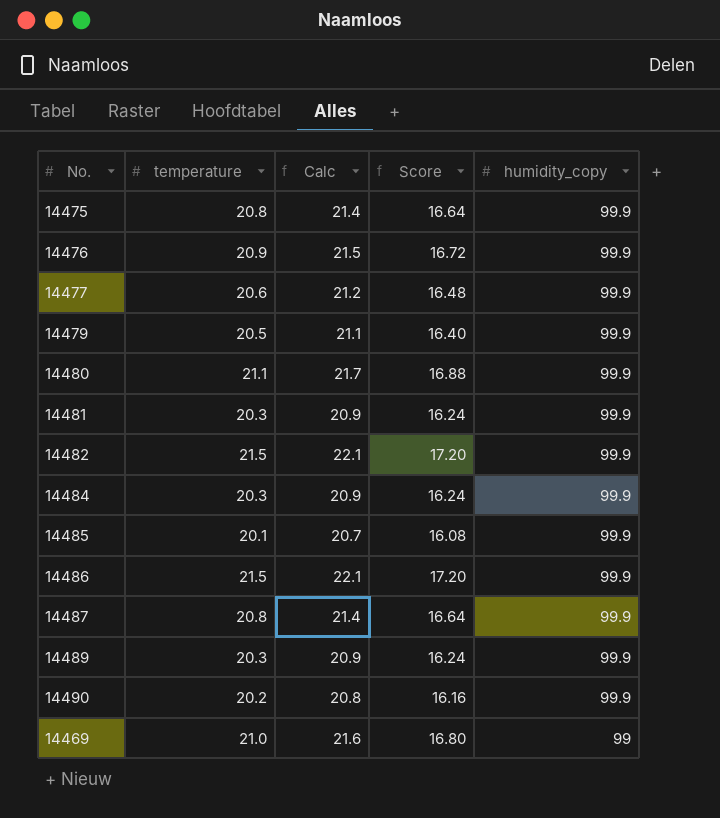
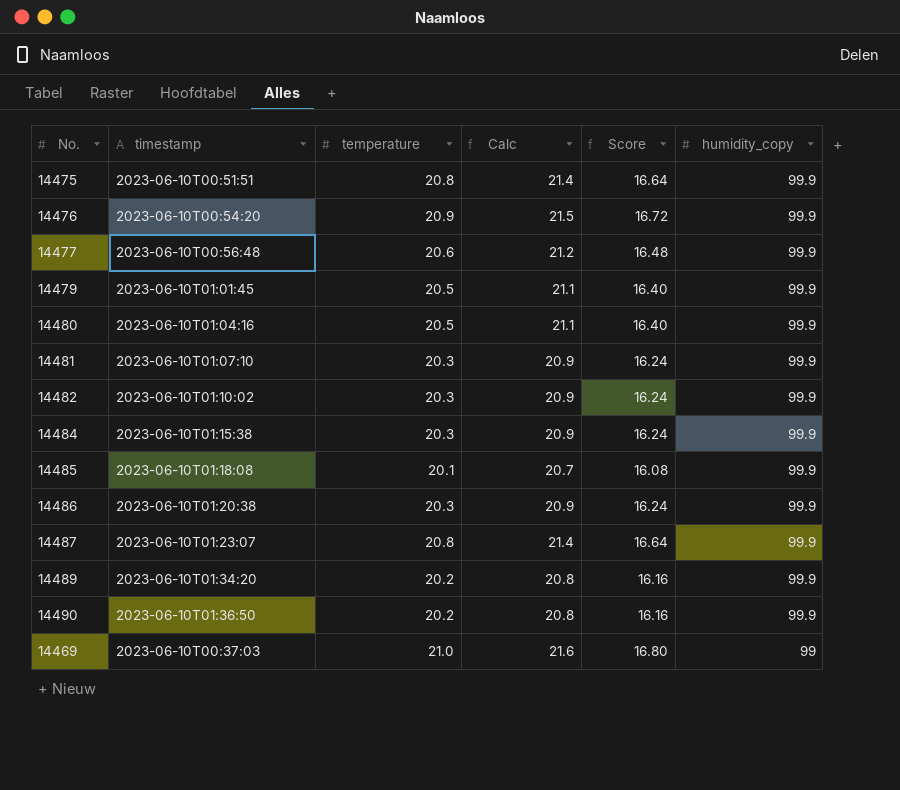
column timestamp | position: none -> 2
14480 | temperature: 21.1 -> 20.5
14480 | Calc: 21.7 -> 21.1
14480 | Score: 16.88 -> 16.40
14482 | temperature: 21.5 -> 20.3
14482 | Calc: 22.1 -> 20.9
14482 | Score: 17.20 -> 16.24
14486 | temperature: 21.5 -> 20.3
14486 | Calc: 22.1 -> 20.9
14486 | Score: 17.20 -> 16.24
14489 | temperature: 20.3 -> 20.2
14489 | Calc: 20.9 -> 20.8
14489 | Score: 16.24 -> 16.16

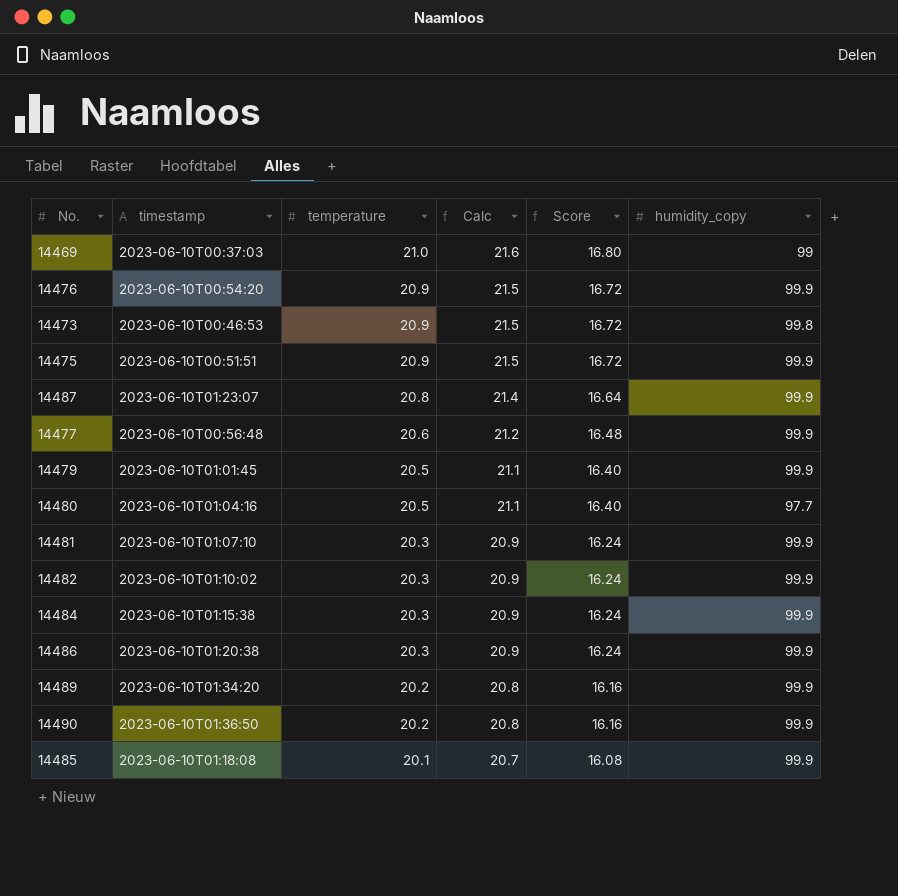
row order: humidity_copy descending -> temperature descending
row 14473: none -> 2023-06-10T00:46:53 | 20.9 | 21.5 | 16.72 | 99.8
14475 | temperature: 20.8 -> 20.9
14475 | Calc: 21.4 -> 21.5
14475 | Score: 16.64 -> 16.72
14480 | humidity_copy: 99.9 -> 97.7

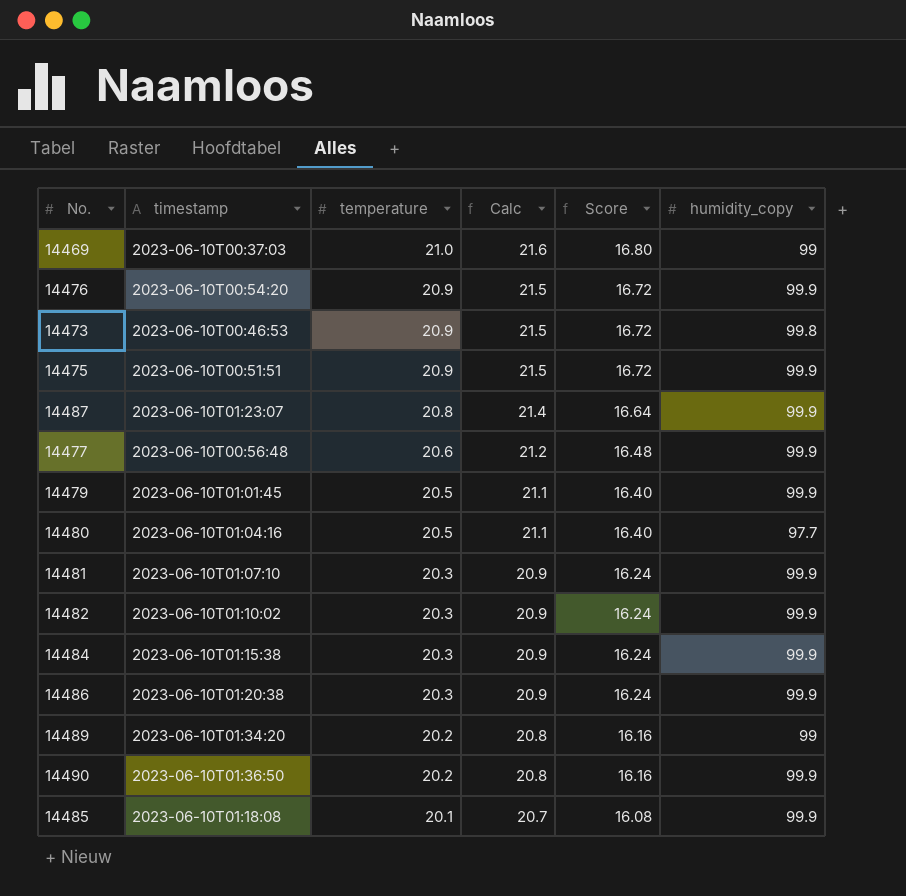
14489 | humidity_copy: 99.9 -> 99

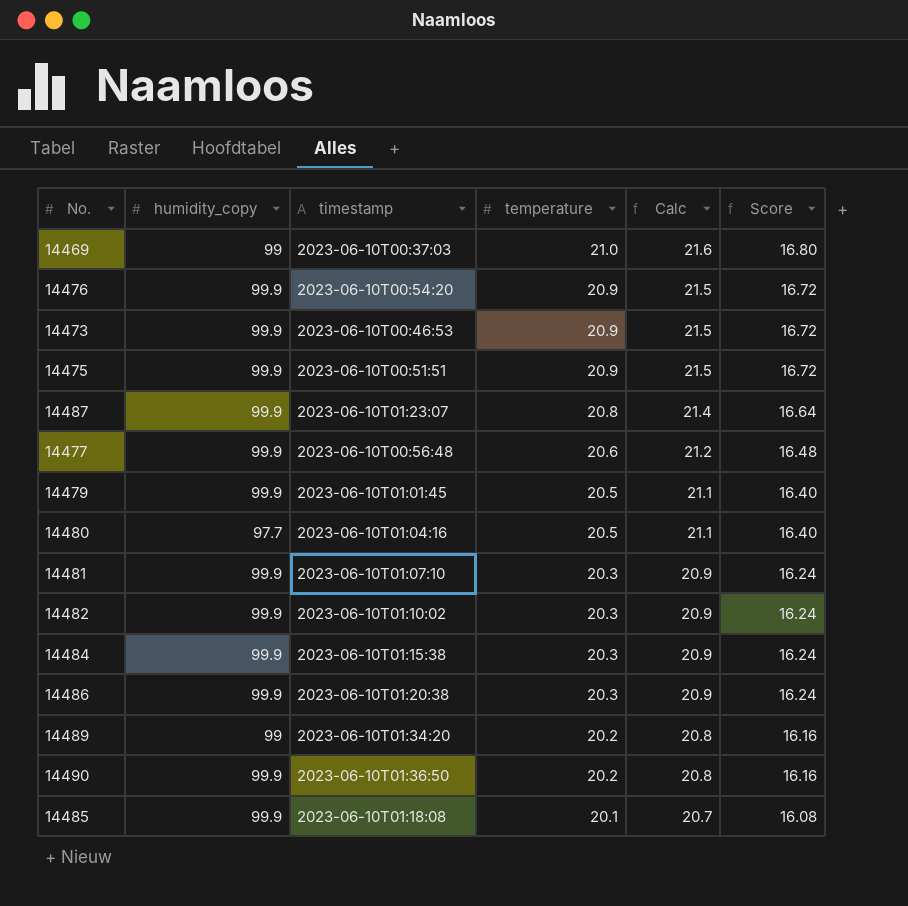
column humidity_copy | position: 6 -> 2
14473 | humidity_copy: 99.8 -> 99.9

